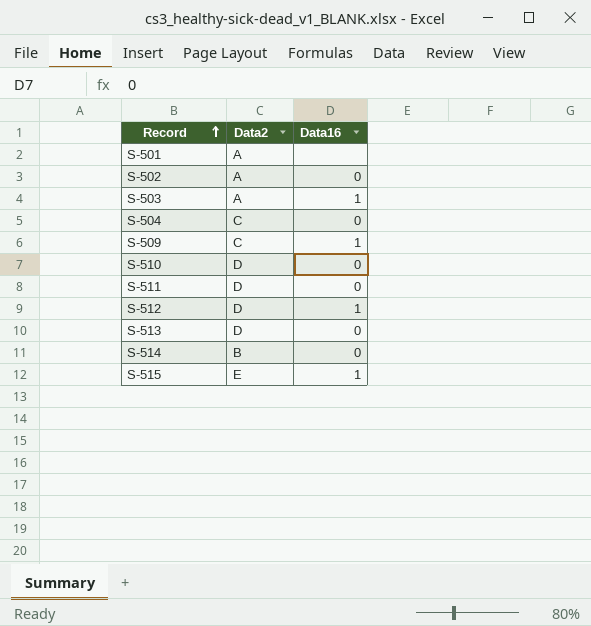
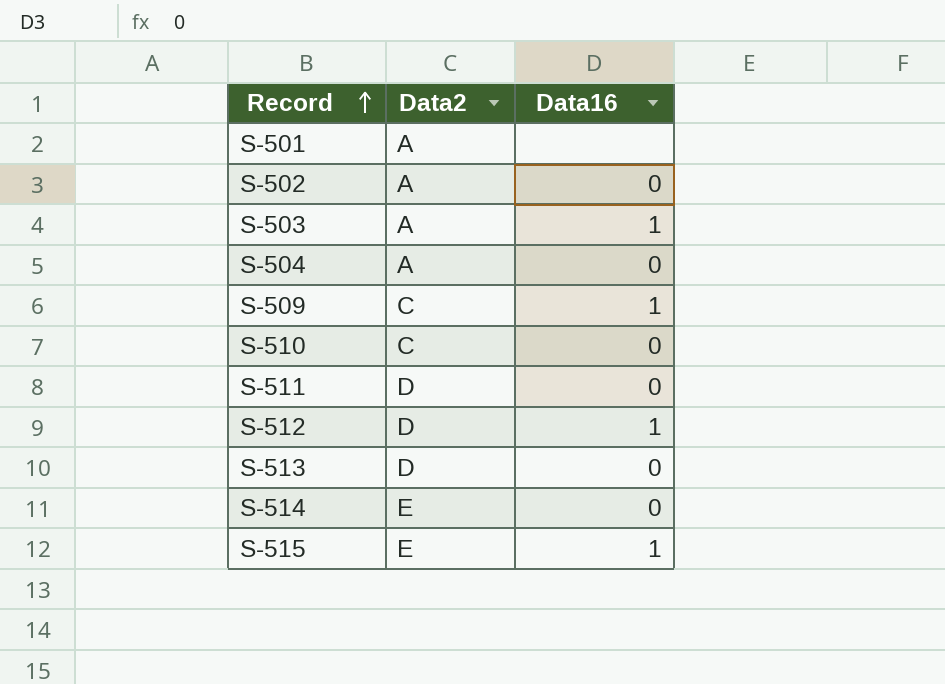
S-504 | Data2: C -> A
S-510 | Data2: D -> C
S-514 | Data2: B -> E

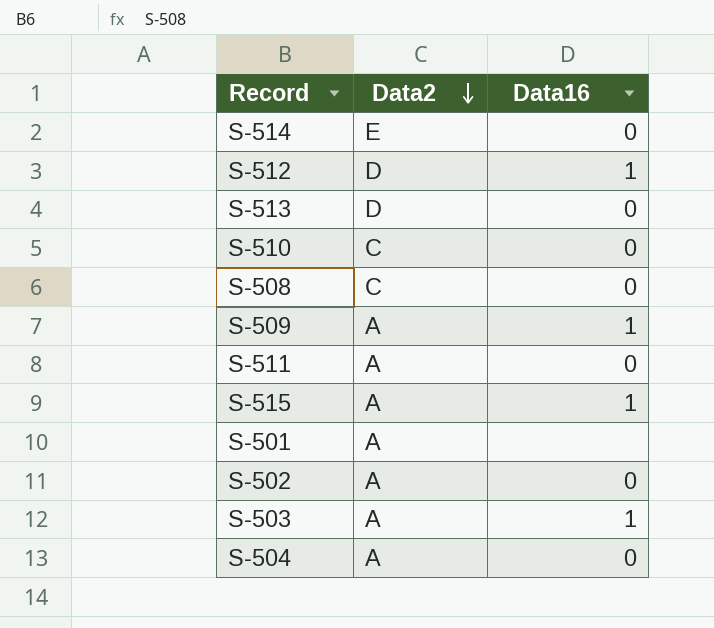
row order: Record ascending -> Data2 descending
row S-508: none -> C | 0
S-509 | Data2: C -> A
S-511 | Data2: D -> A
S-515 | Data2: E -> A

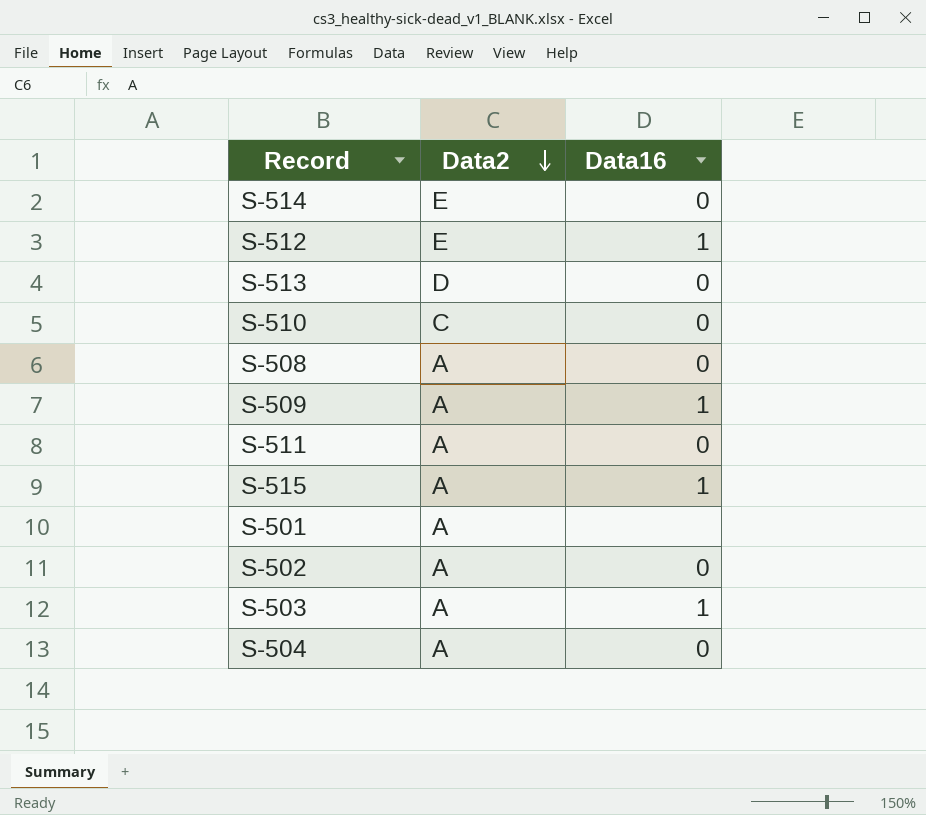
S-512 | Data2: D -> E
S-508 | Data2: C -> A

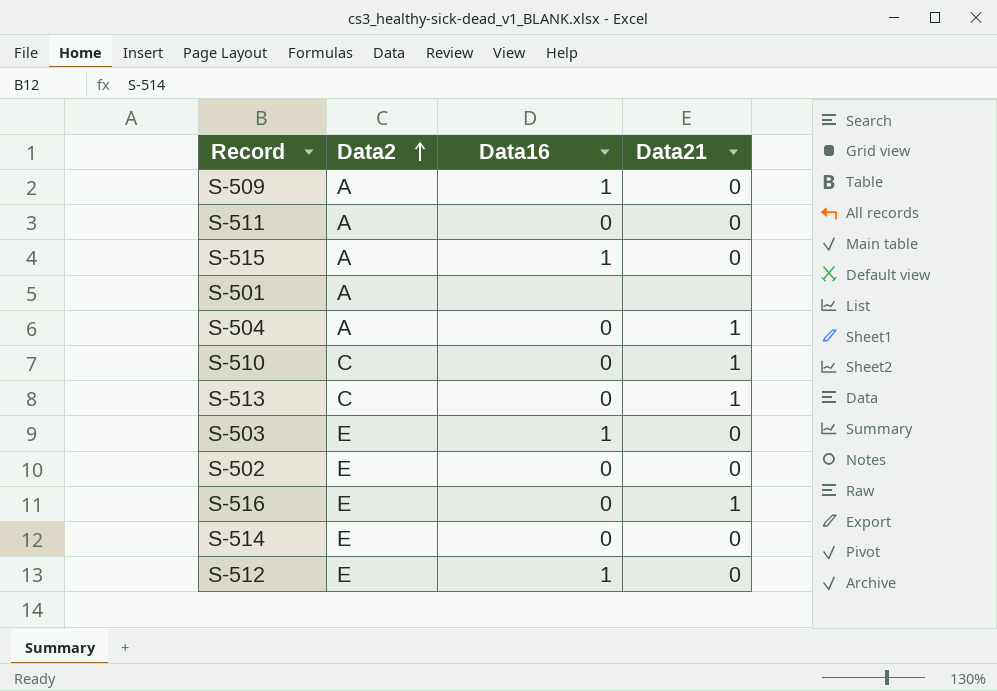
row order: Data2 descending -> Data2 ascending
column Data21 | position: none -> 4
row S-508: A | 0 -> none
S-513 | Data2: D -> C
S-503 | Data2: A -> E
S-502 | Data2: A -> E
row S-516: none -> E | 0 | 1

